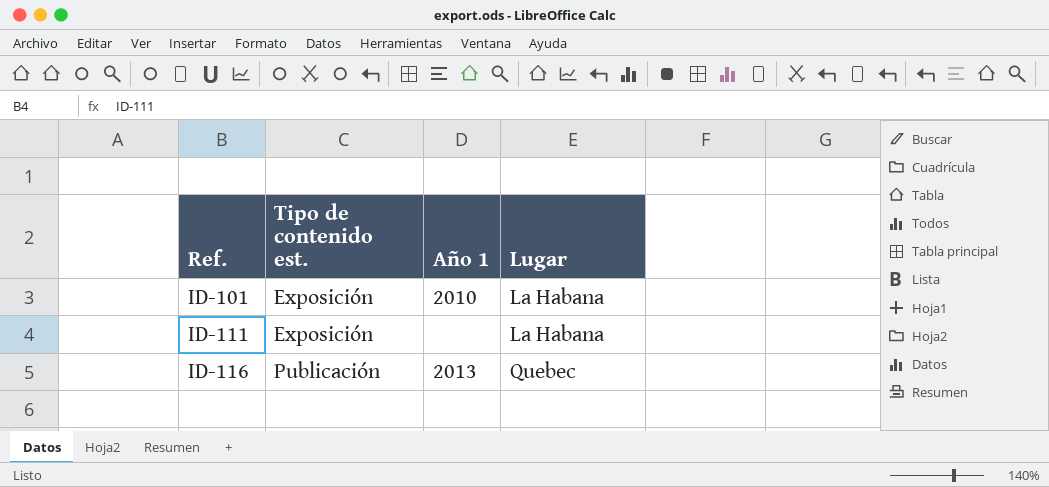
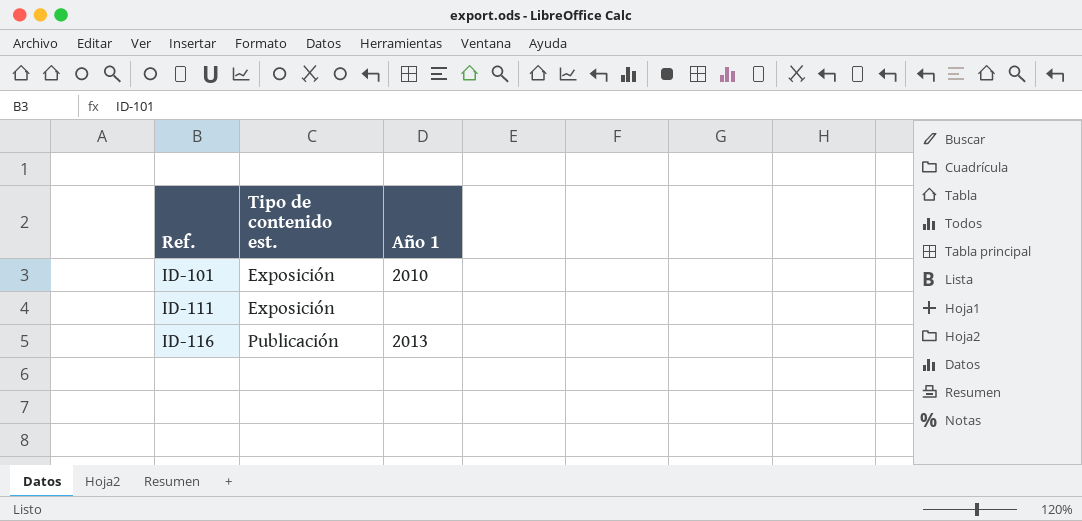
column Lugar | position: 4 -> none

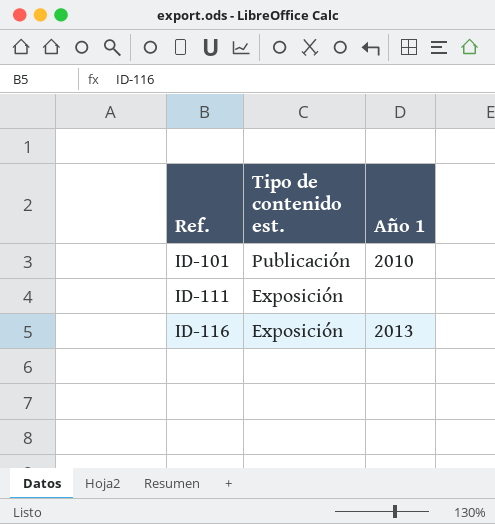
ID-101 | Tipo de contenido est.: Exposición -> Publicación
ID-116 | Tipo de contenido est.: Publicación -> Exposición

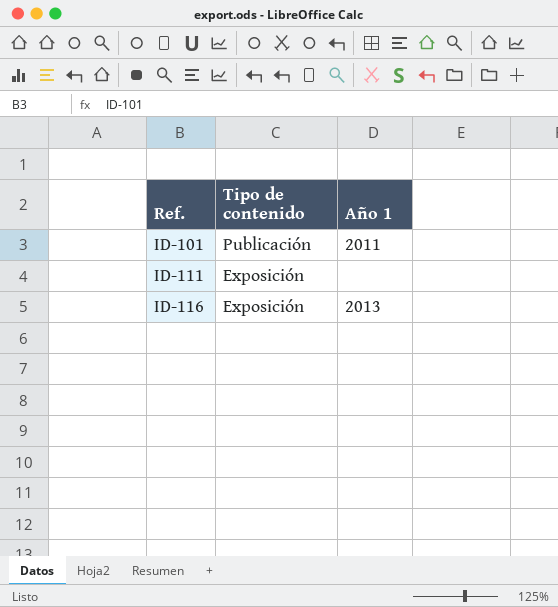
column name: Tipo de contenido est. -> Tipo de contenido
ID-101 | Año 1: 2010 -> 2011

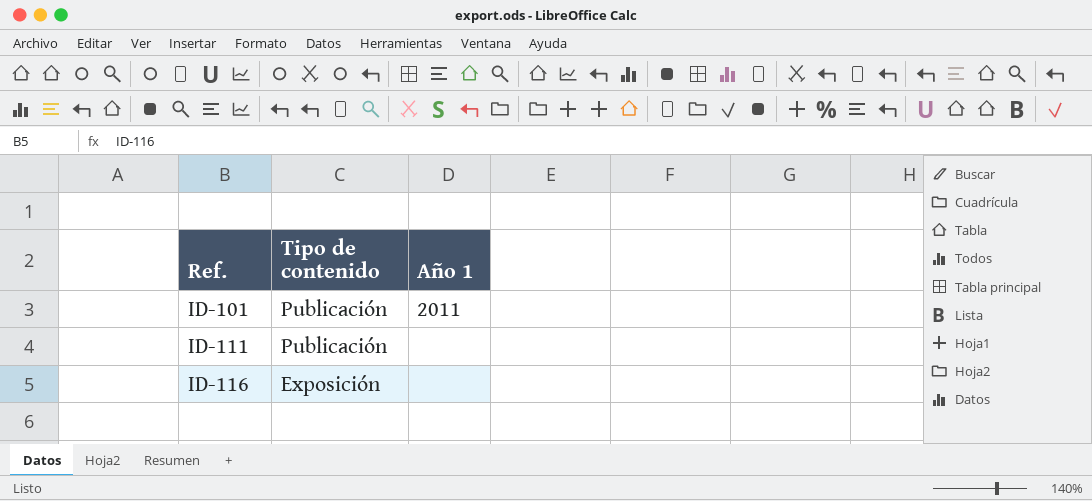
ID-111 | Tipo de contenido: Exposición -> Publicación
ID-116 | Año 1: 2013 -> none

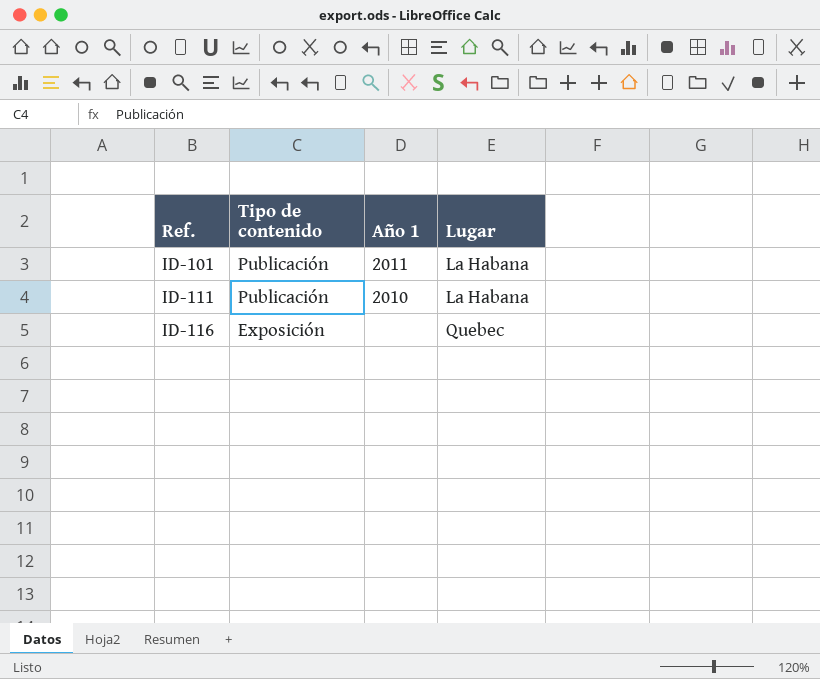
column Lugar | position: none -> 4
ID-111 | Año 1: none -> 2010

